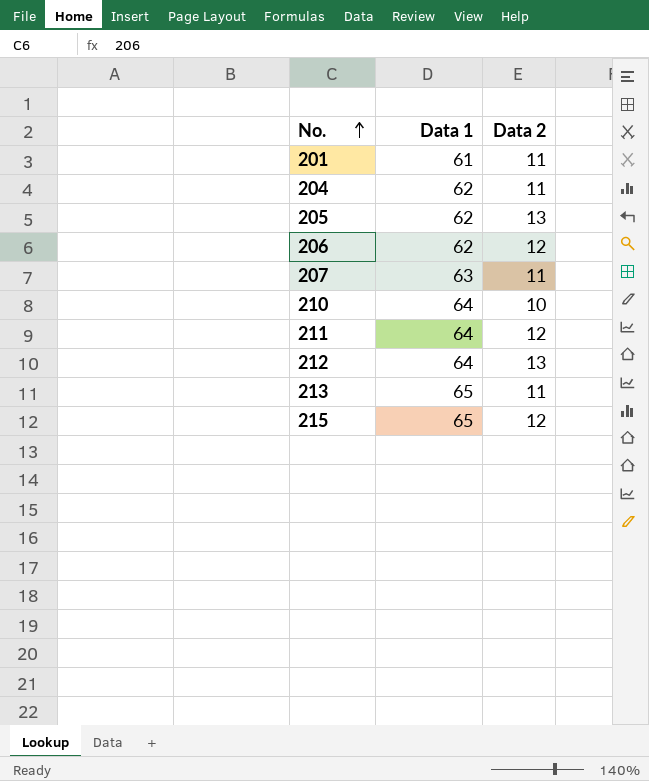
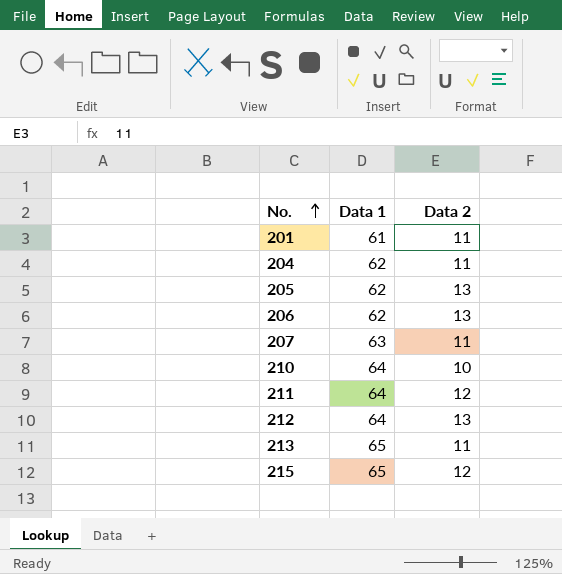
206 | Data 2: 12 -> 13

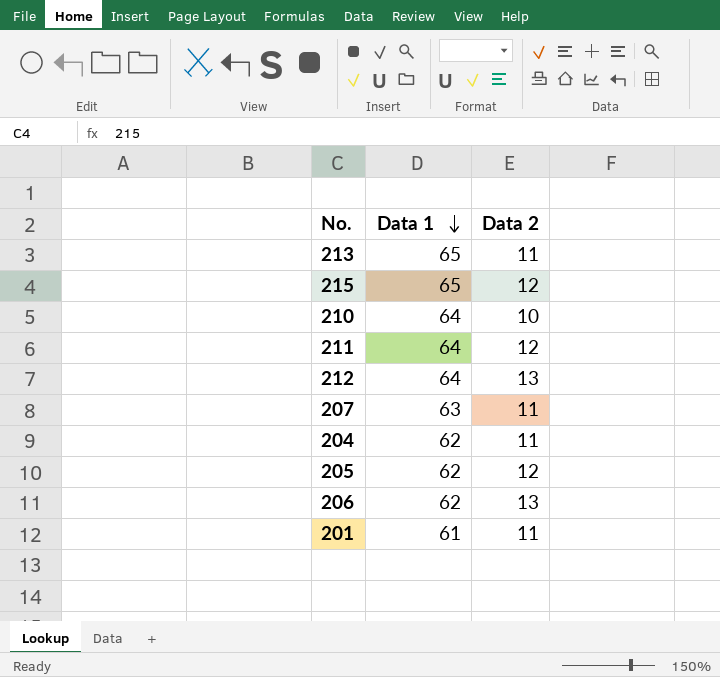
row order: No. ascending -> Data 1 descending
205 | Data 2: 13 -> 12

